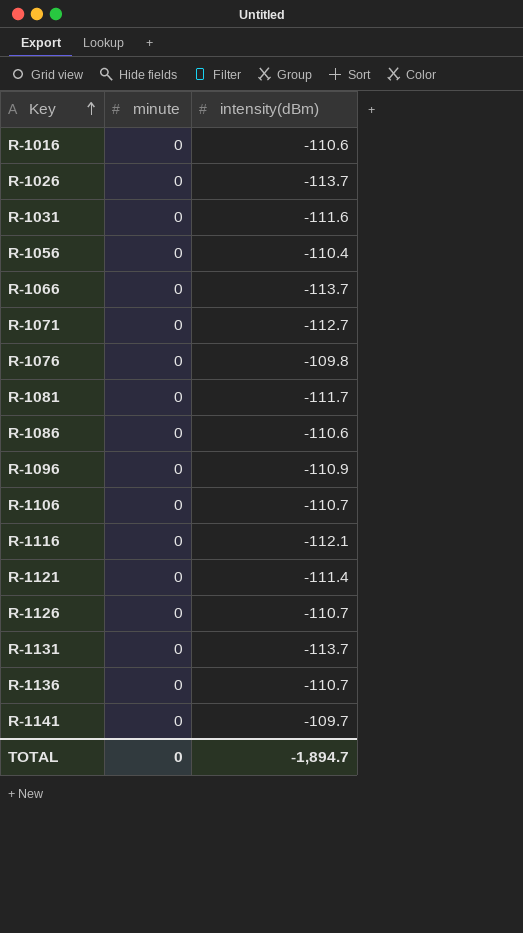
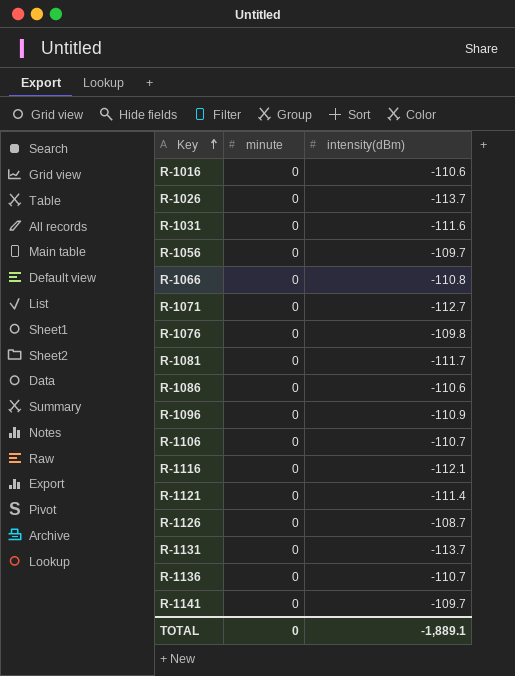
R-1056 | intensity(dBm): -110.4 -> -109.7
R-1066 | intensity(dBm): -113.7 -> -110.8
R-1126 | intensity(dBm): -110.7 -> -108.7
TOTAL | intensity(dBm): -1,894.7 -> -1,889.1

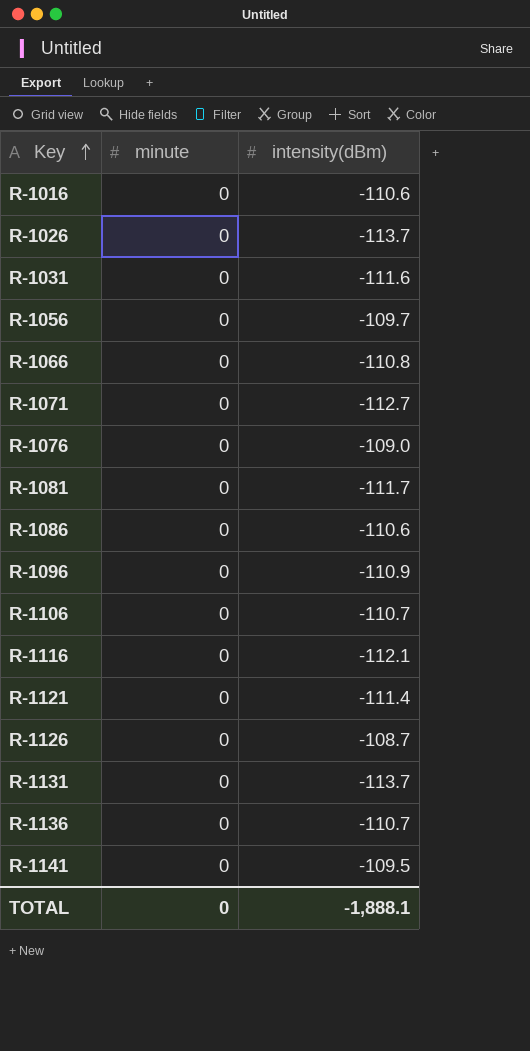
R-1076 | intensity(dBm): -109.8 -> -109.0
R-1141 | intensity(dBm): -109.7 -> -109.5
TOTAL | intensity(dBm): -1,889.1 -> -1,888.1

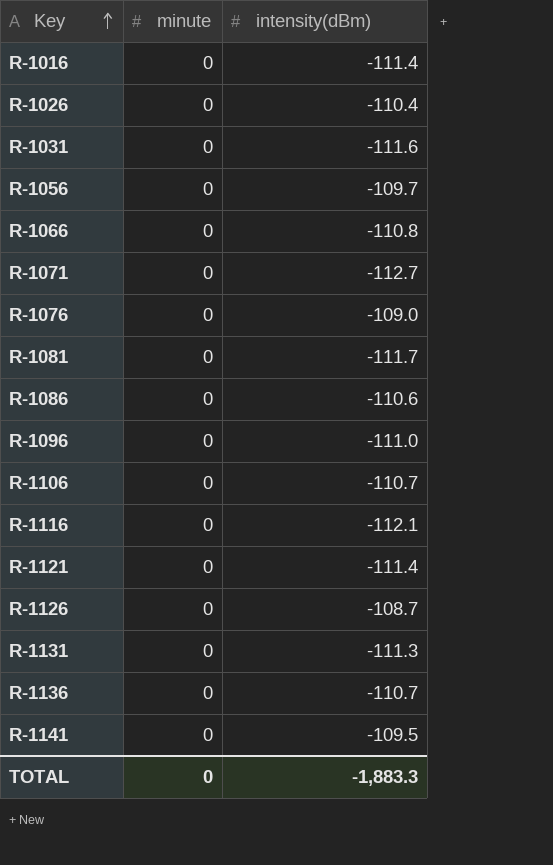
R-1016 | intensity(dBm): -110.6 -> -111.4
R-1026 | intensity(dBm): -113.7 -> -110.4
R-1096 | intensity(dBm): -110.9 -> -111.0
R-1131 | intensity(dBm): -113.7 -> -111.3
TOTAL | intensity(dBm): -1,888.1 -> -1,883.3

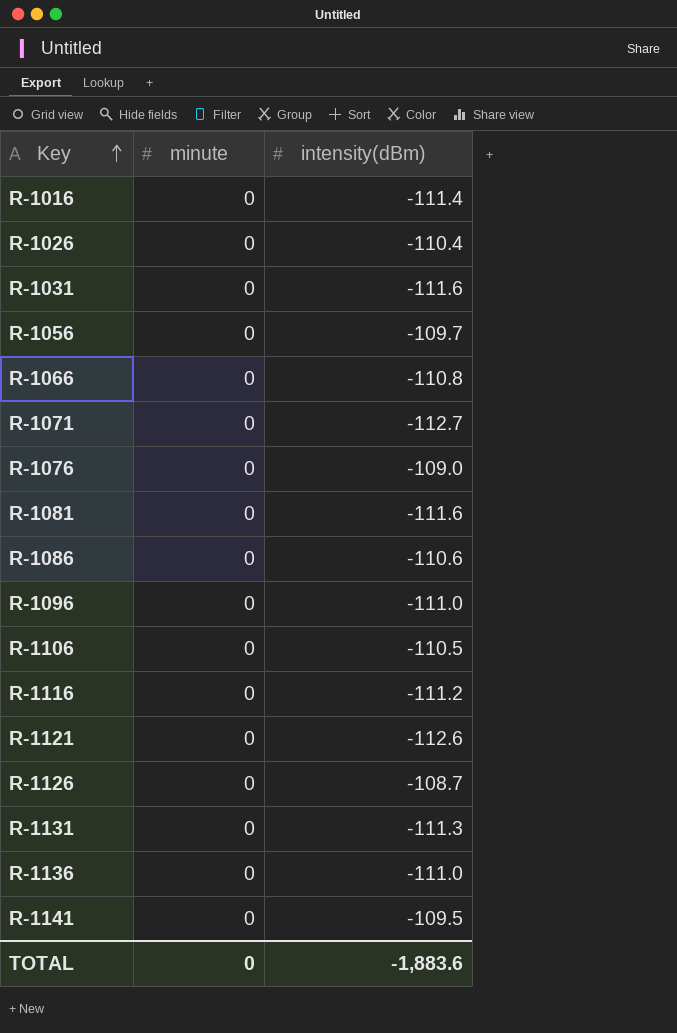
R-1081 | intensity(dBm): -111.7 -> -111.6
R-1106 | intensity(dBm): -110.7 -> -110.5
R-1116 | intensity(dBm): -112.1 -> -111.2
R-1121 | intensity(dBm): -111.4 -> -112.6
R-1136 | intensity(dBm): -110.7 -> -111.0
TOTAL | intensity(dBm): -1,883.3 -> -1,883.6

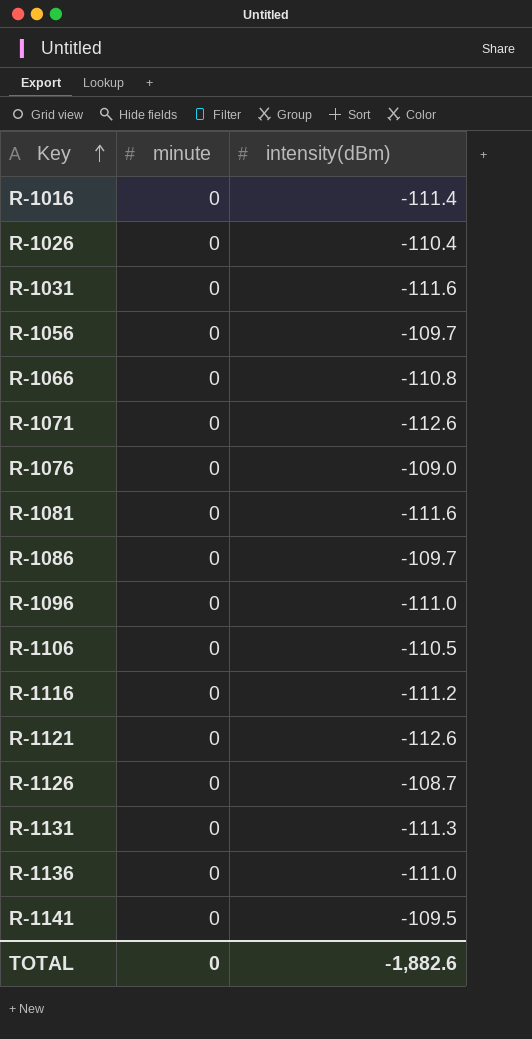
R-1071 | intensity(dBm): -112.7 -> -112.6
R-1086 | intensity(dBm): -110.6 -> -109.7
TOTAL | intensity(dBm): -1,883.6 -> -1,882.6

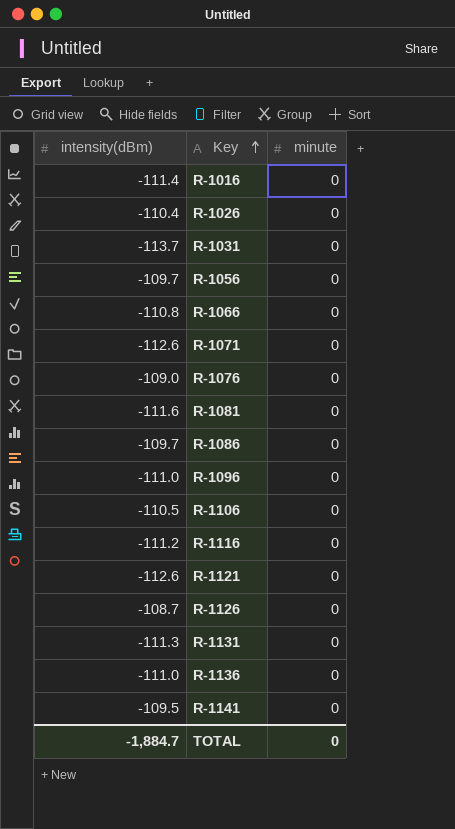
column intensity(dBm) | position: 3 -> 1
R-1031 | intensity(dBm): -111.6 -> -113.7
TOTAL | intensity(dBm): -1,882.6 -> -1,884.7

